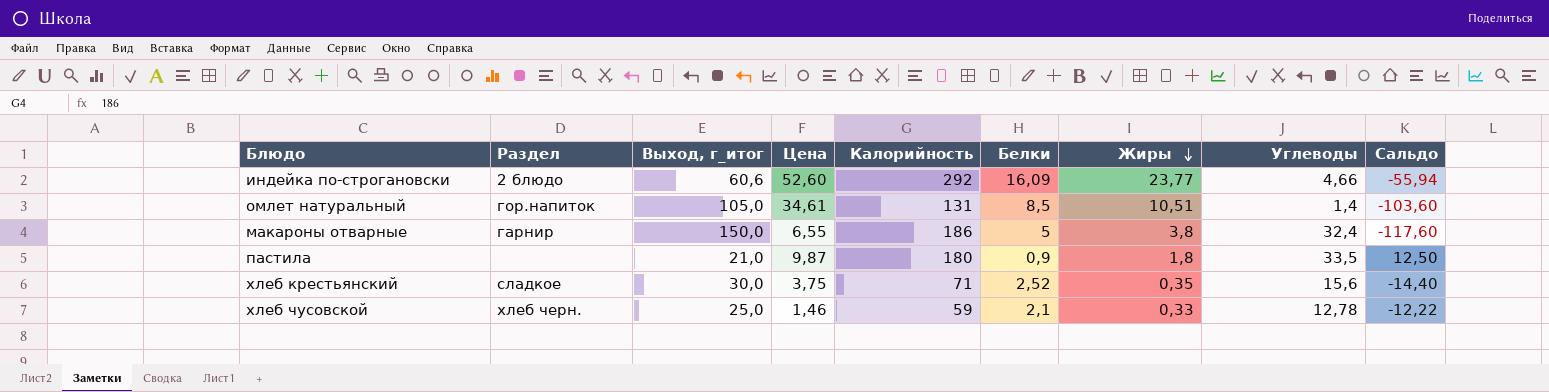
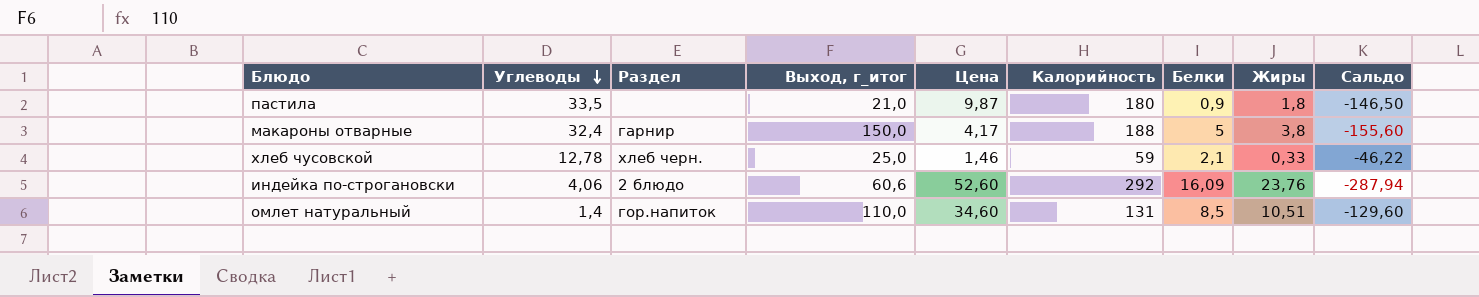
row order: Жиры descending -> Углеводы descending
column Углеводы | position: 8 -> 2
column Сальдо | formula: [Углеводы] - [Выход, г_итог] -> [Углеводы] - [Калорийность]
row хлеб крестьянский: сладкое | 30,0 | 3,75 | 71 | 2,52 | 0,35 | 15,6 | -14,40 -> none
макароны отварные | Цена: 6,55 -> 4,17
макароны отварные | Калорийность: 186 -> 188
индейка по-строгановски | Углеводы: 4,66 -> 4,06
индейка по-строгановски | Жиры: 23,77 -> 23,76
омлет натуральный | Выход, г_итог: 105,0 -> 110,0
омлет натуральный | Цена: 34,61 -> 34,60

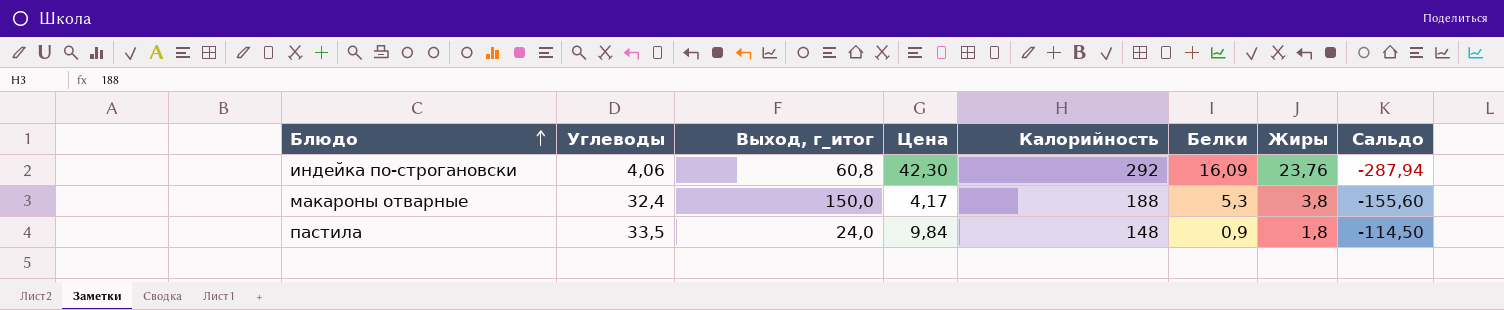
row order: Углеводы descending -> Блюдо ascending
column Раздел | position: 3 -> none
row хлеб чусовской: 12,78 | хлеб черн. | 25,0 | 1,46 | 59 | 2,1 | 0,33 | -46,22 -> none
row омлет натуральный: 1,4 | гор.напиток | 110,0 | 34,60 | 131 | 8,5 | 10,51 | -129,60 -> none
индейка по-строгановски | Выход, г_итог: 60,6 -> 60,8
индейка по-строгановски | Цена: 52,60 -> 42,30
макароны отварные | Белки: 5 -> 5,3
пастила | Выход, г_итог: 21,0 -> 24,0
пастила | Цена: 9,87 -> 9,84
пастила | Калорийность: 180 -> 148
пастила | Сальдо: -146,50 -> -114,50

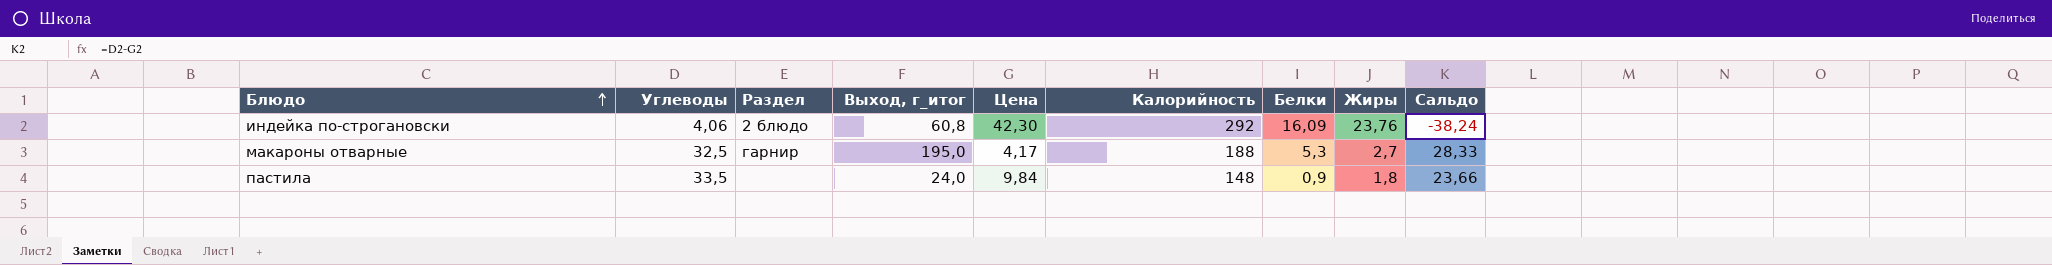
column Раздел | position: none -> 3
column Сальдо | formula: [Углеводы] - [Калорийность] -> [Углеводы] - [Цена]
макароны отварные | Углеводы: 32,4 -> 32,5
макароны отварные | Выход, г_итог: 150,0 -> 195,0
макароны отварные | Жиры: 3,8 -> 2,7

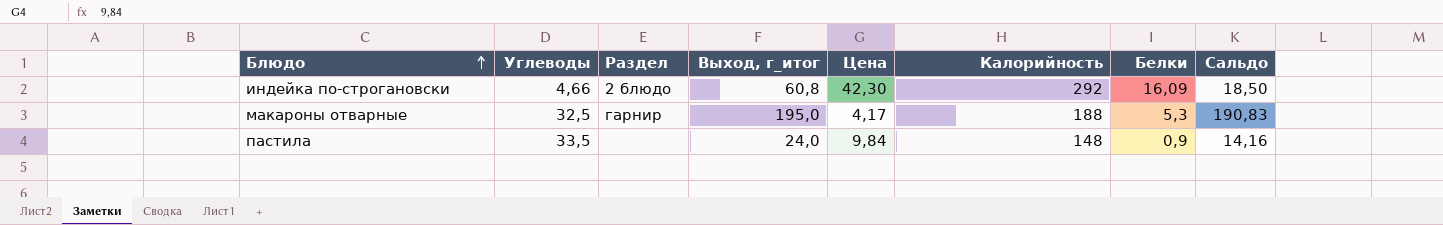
column Жиры | position: 8 -> none
column Сальдо | formula: [Углеводы] - [Цена] -> [Выход, г_итог] - [Цена]
индейка по-строгановски | Углеводы: 4,06 -> 4,66

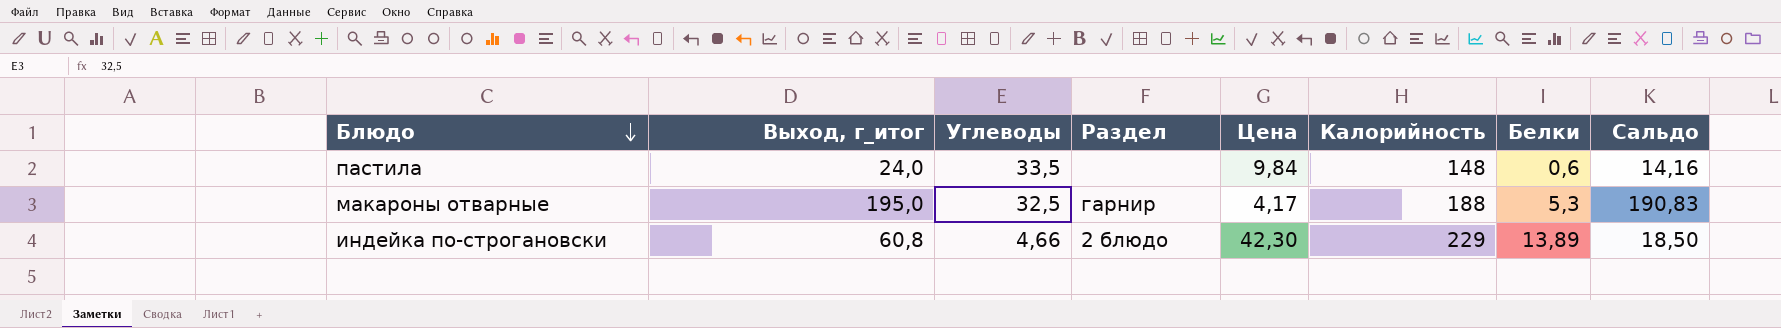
row order: Блюдо ascending -> Блюдо descending
column Выход, г_итог | position: 4 -> 2
пастила | Белки: 0,9 -> 0,6
индейка по-строгановски | Калорийность: 292 -> 229
индейка по-строгановски | Белки: 16,09 -> 13,89

